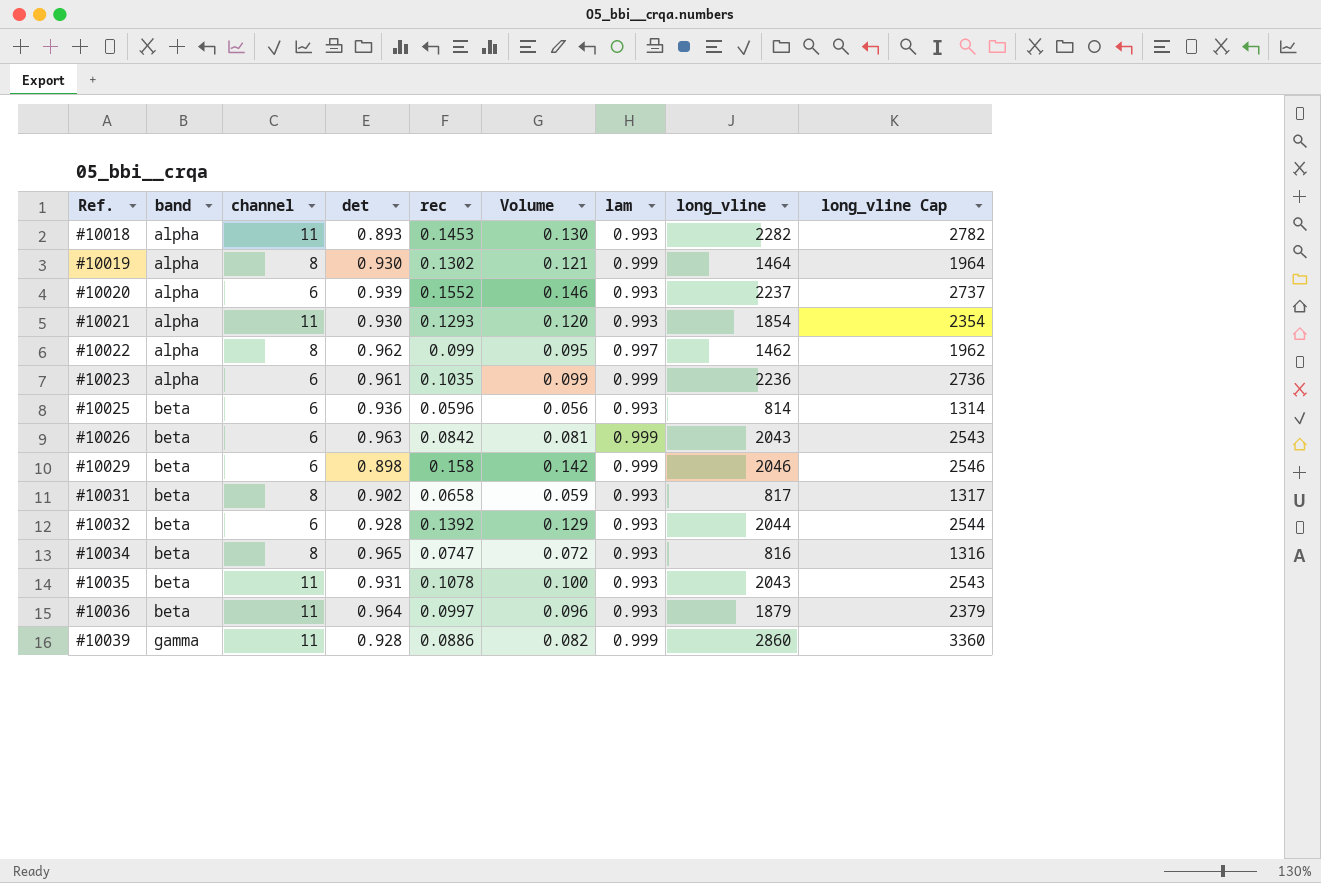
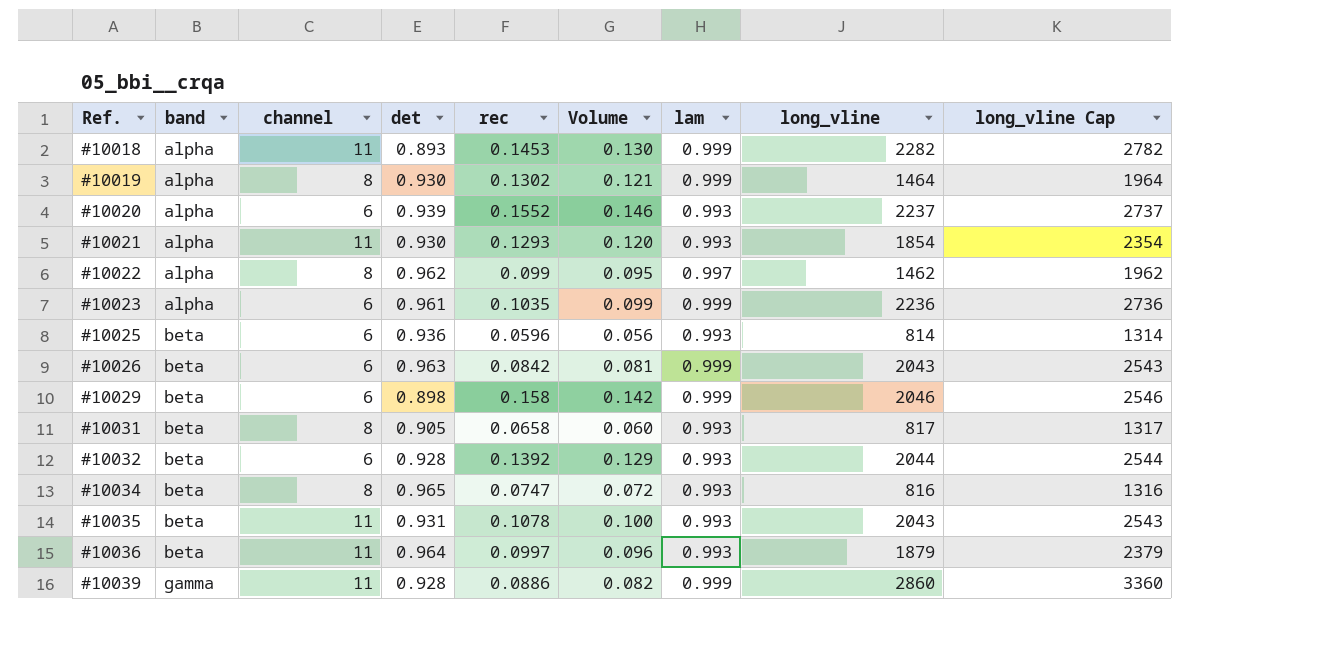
#10018 | lam: 0.993 -> 0.999
#10031 | det: 0.902 -> 0.905
#10031 | Volume: 0.059 -> 0.060

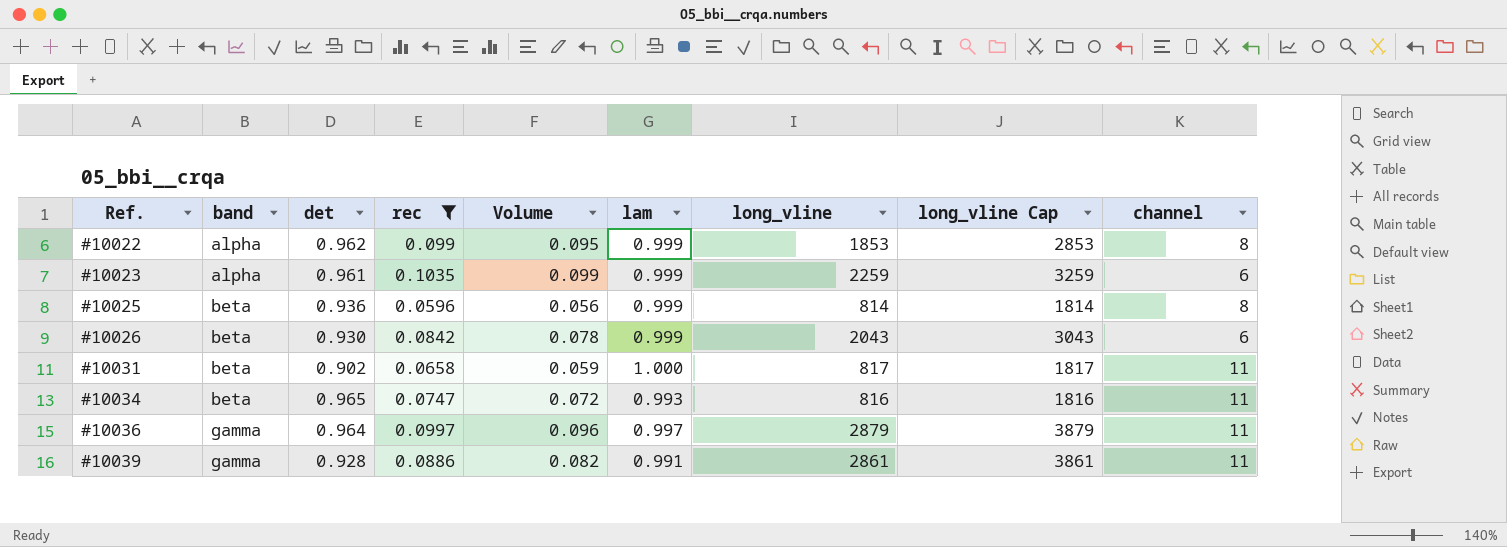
filter: none -> rec <= 0.1035
column long_vline Cap | formula: [long_vline] + 500 -> [long_vline] + 1000
column channel | position: 3 -> 9
#10022 | lam: 0.997 -> 0.999
#10022 | long_vline: 1462 -> 1853
#10023 | long_vline: 2236 -> 2259
#10025 | lam: 0.993 -> 0.999
#10025 | channel: 6 -> 8
#10026 | det: 0.963 -> 0.930
#10026 | Volume: 0.081 -> 0.078
#10031 | det: 0.905 -> 0.902
#10031 | Volume: 0.060 -> 0.059
#10031 | lam: 0.993 -> 1.000
#10031 | channel: 8 -> 11
#10034 | channel: 8 -> 11
#10036 | band: beta -> gamma
#10036 | lam: 0.993 -> 0.997
#10036 | long_vline: 1879 -> 2879
#10039 | lam: 0.999 -> 0.991
#10039 | long_vline: 2860 -> 2861

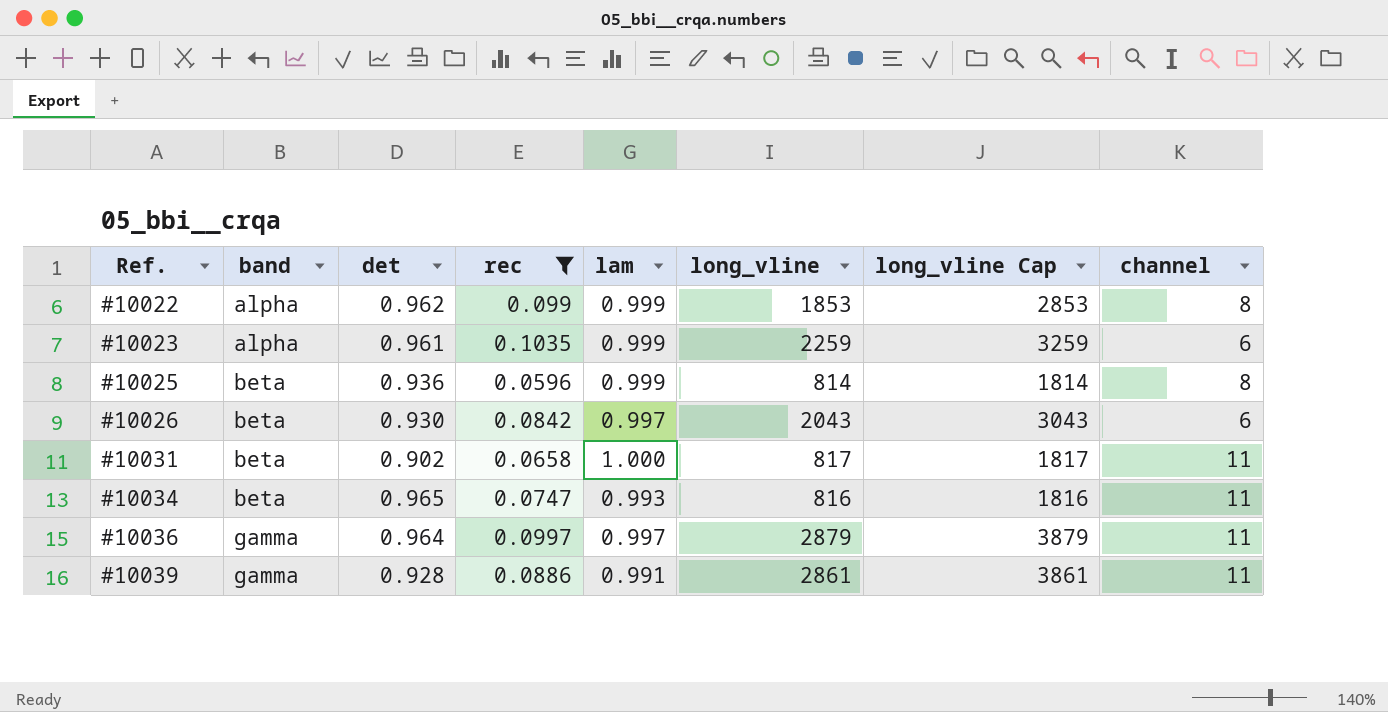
column Volume | formula: [det] * [rec] -> none
#10026 | lam: 0.999 -> 0.997

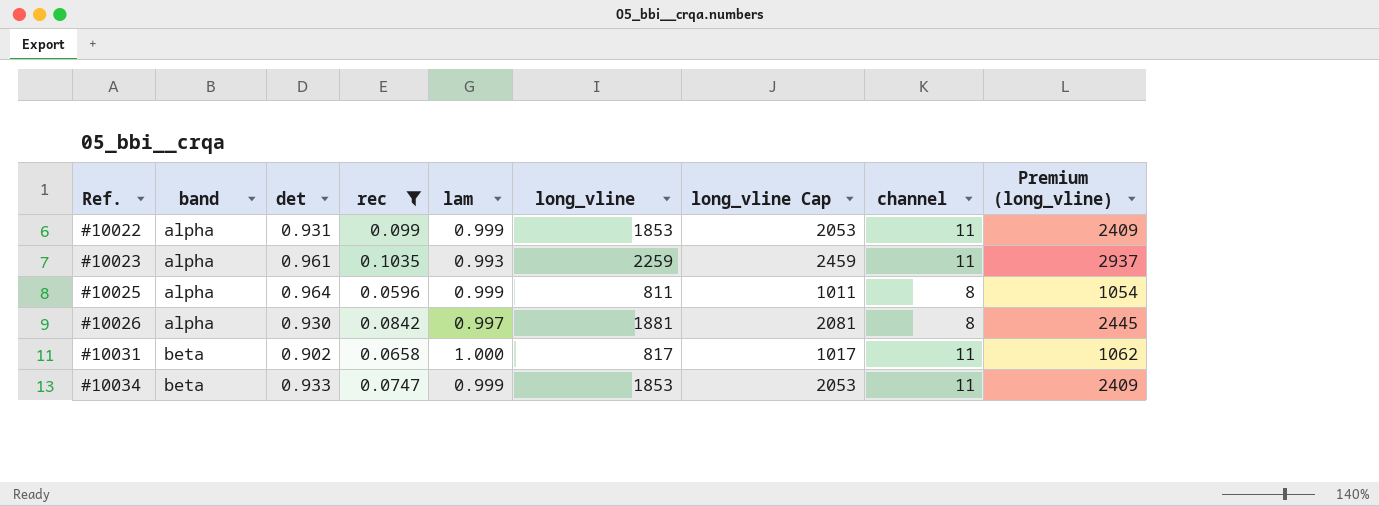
column long_vline Cap | formula: [long_vline] + 1000 -> [long_vline] + 200
column Premium (long_vline) | formula: none -> [long_vline] * 1.3
row #10036: gamma | 0.964 | 0.0997 | 0.997 | 2879 | 3879 | 11 -> none
row #10039: gamma | 0.928 | 0.0886 | 0.991 | 2861 | 3861 | 11 -> none
#10022 | det: 0.962 -> 0.931
#10022 | channel: 8 -> 11
#10023 | lam: 0.999 -> 0.993
#10023 | channel: 6 -> 11
#10025 | band: beta -> alpha
#10025 | det: 0.936 -> 0.964
#10025 | long_vline: 814 -> 811
#10026 | band: beta -> alpha
#10026 | long_vline: 2043 -> 1881
#10026 | channel: 6 -> 8
#10034 | det: 0.965 -> 0.933
#10034 | lam: 0.993 -> 0.999
#10034 | long_vline: 816 -> 1853

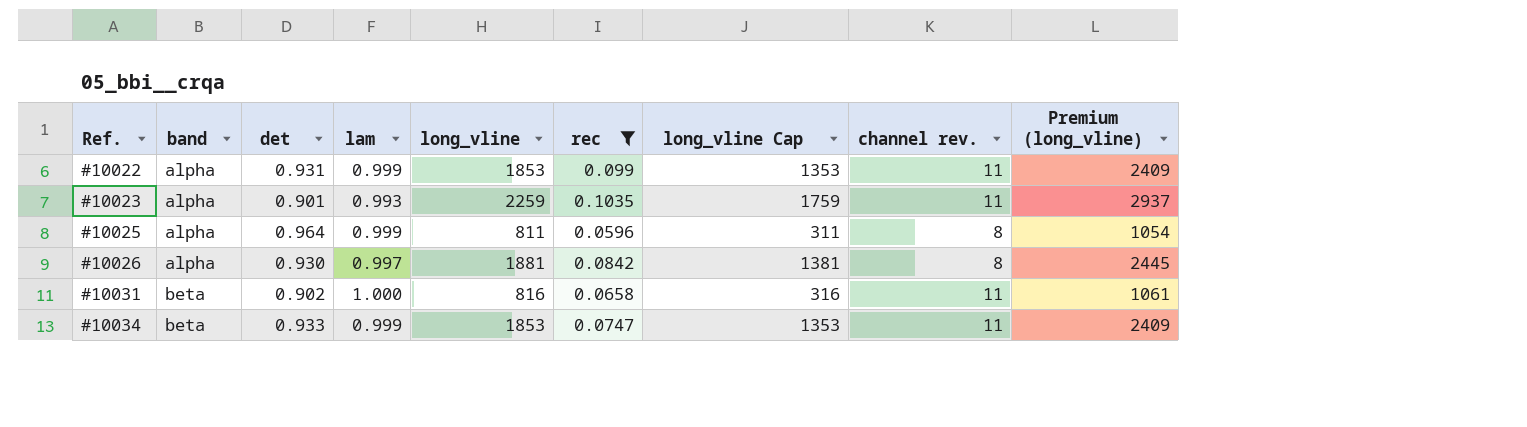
column rec | position: 4 -> 6
column long_vline Cap | formula: [long_vline] + 200 -> [long_vline] - 500
column name: channel -> channel rev.
#10023 | det: 0.961 -> 0.901
#10031 | long_vline: 817 -> 816
#10031 | Premium (long_vline): 1062 -> 1061

